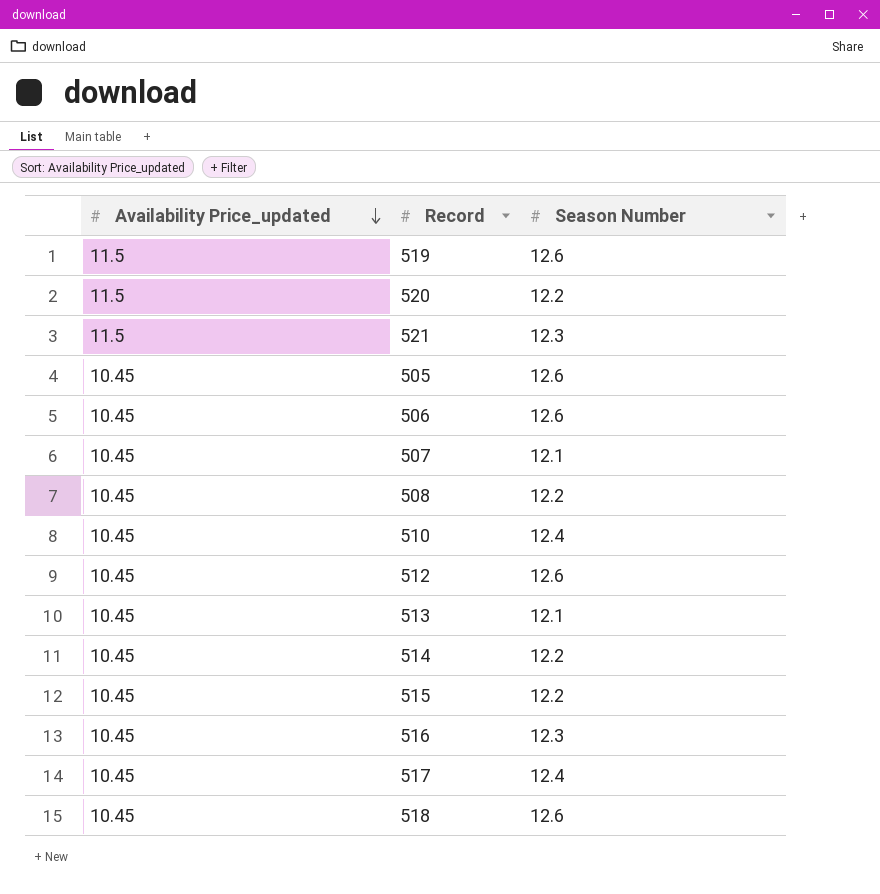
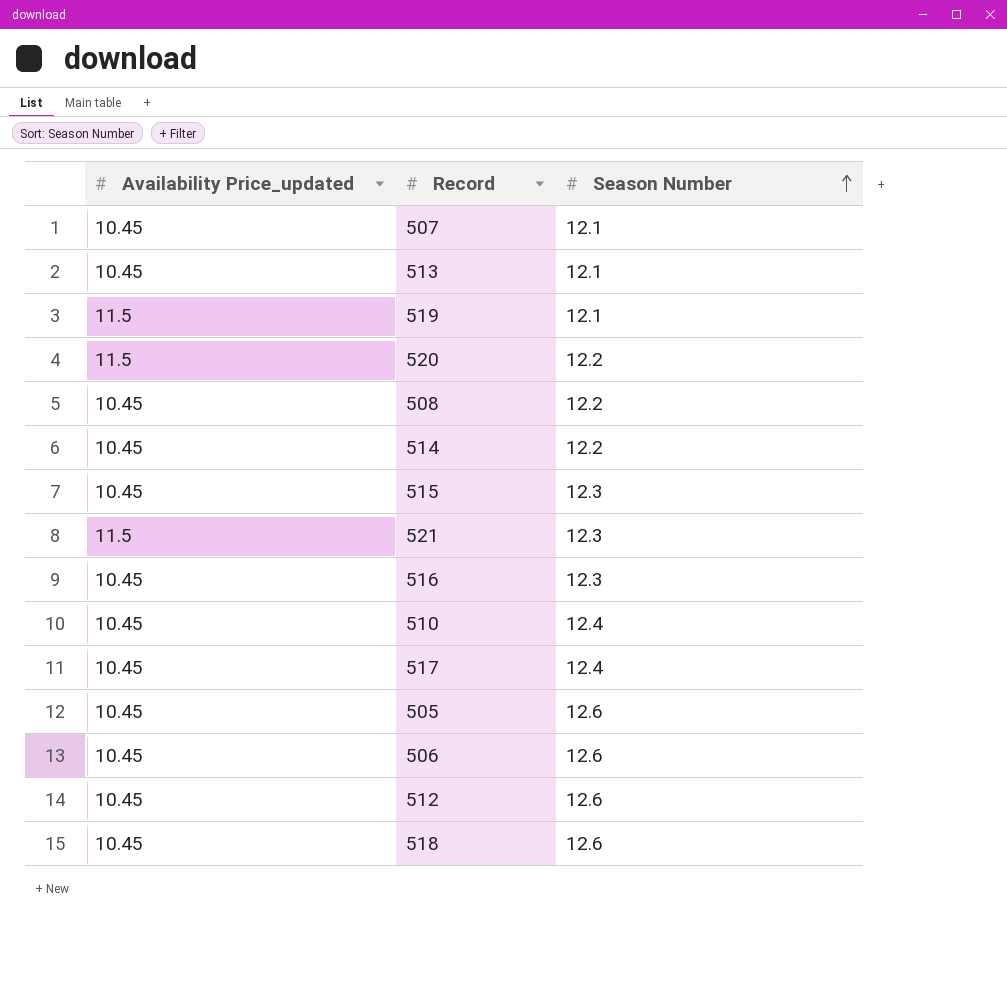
row order: Availability Price_updated descending -> Season Number ascending
519 | Season Number: 12.6 -> 12.1
515 | Season Number: 12.2 -> 12.3

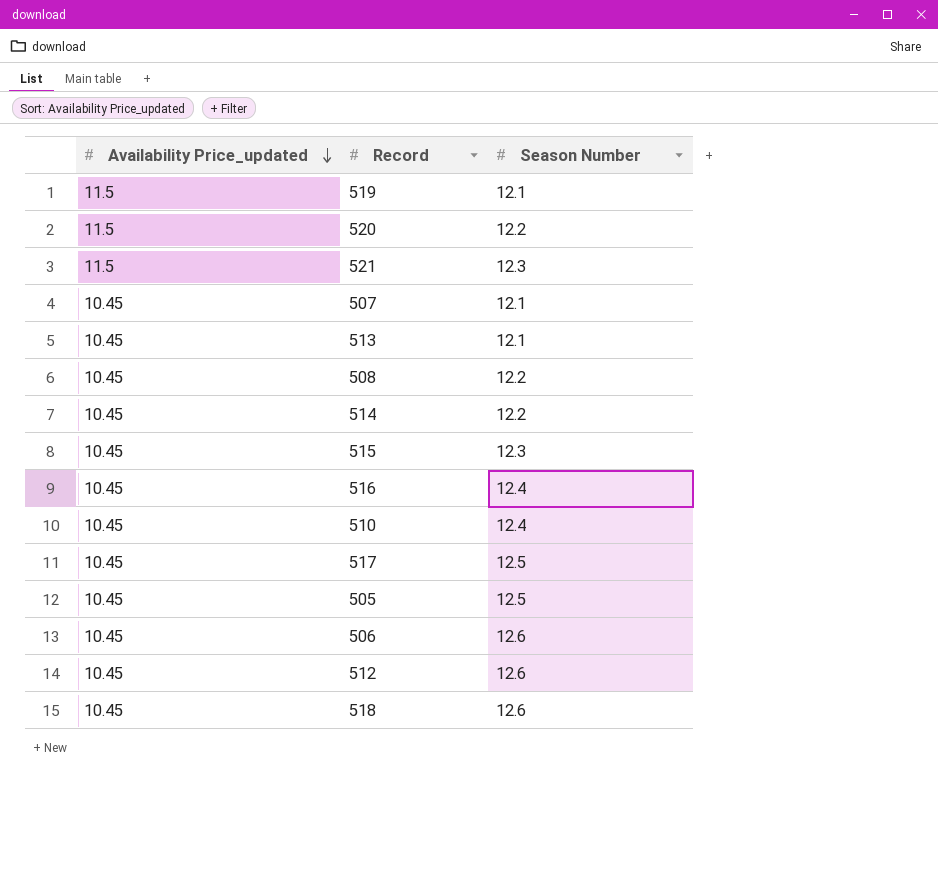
row order: Season Number ascending -> Availability Price_updated descending
516 | Season Number: 12.3 -> 12.4
517 | Season Number: 12.4 -> 12.5
505 | Season Number: 12.6 -> 12.5

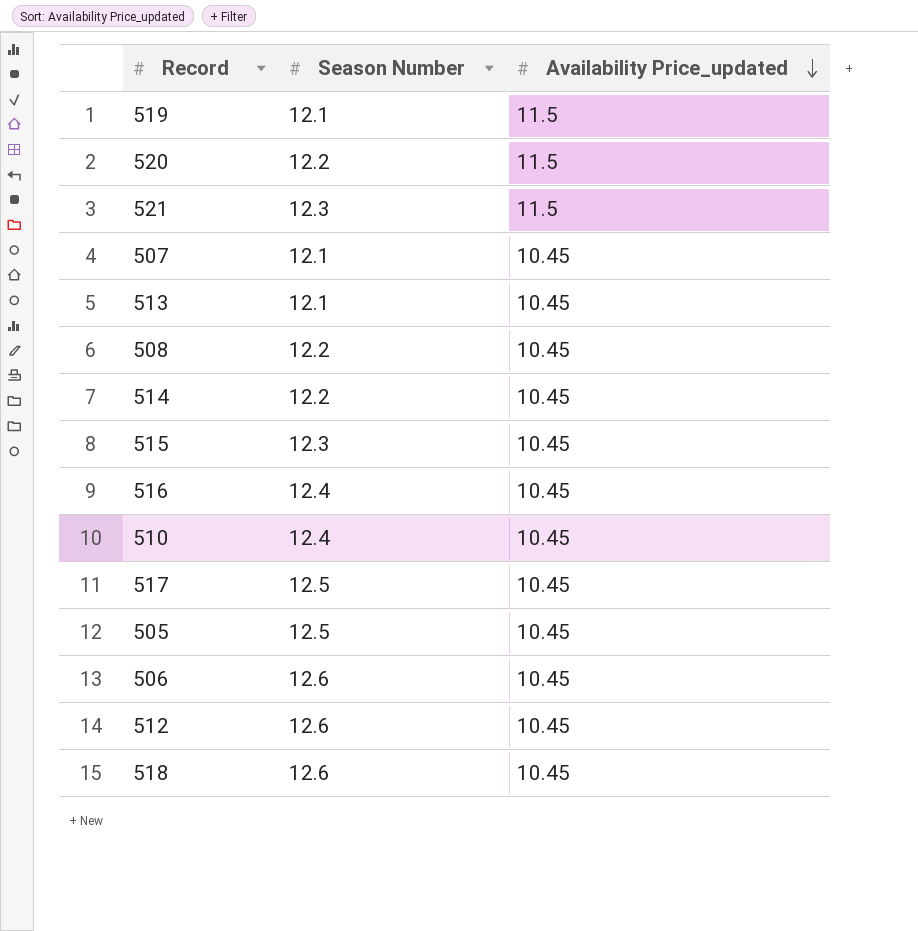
column Availability Price_updated | position: 1 -> 3

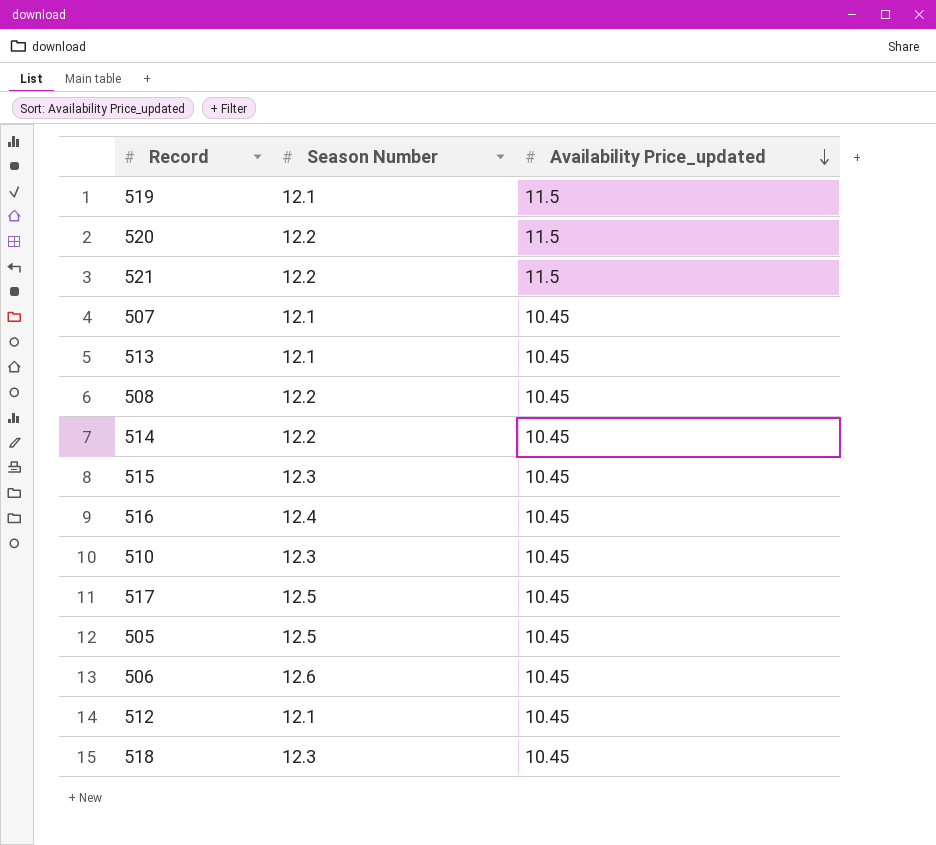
521 | Season Number: 12.3 -> 12.2
510 | Season Number: 12.4 -> 12.3
512 | Season Number: 12.6 -> 12.1
518 | Season Number: 12.6 -> 12.3

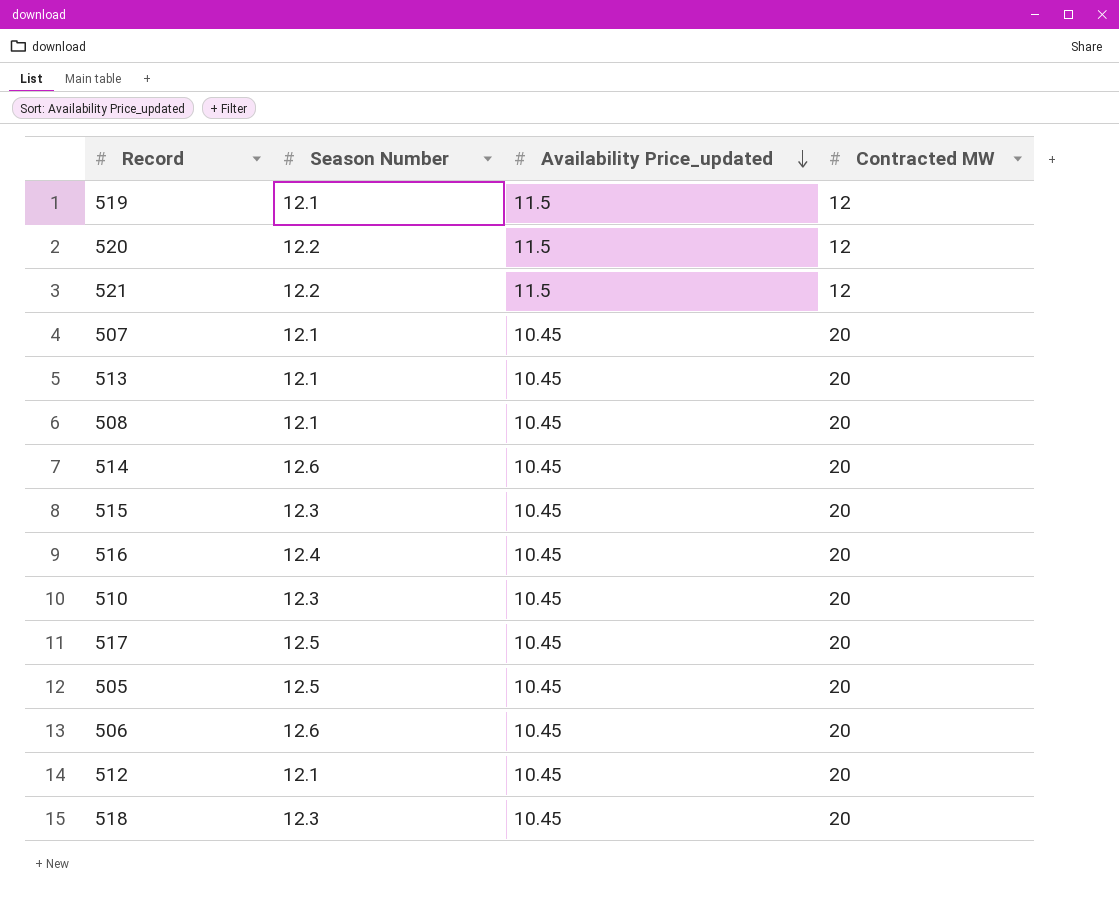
column Contracted MW | position: none -> 4
508 | Season Number: 12.2 -> 12.1
514 | Season Number: 12.2 -> 12.6

